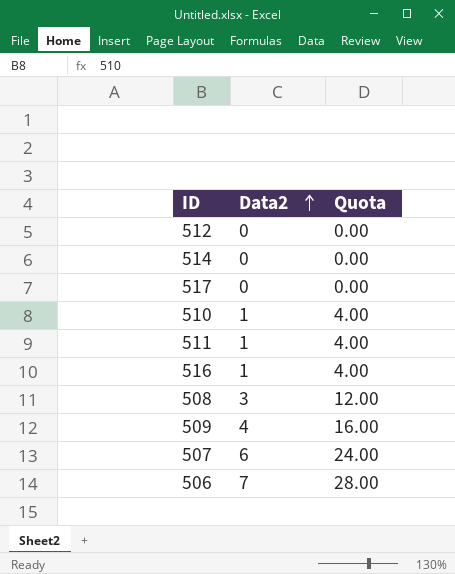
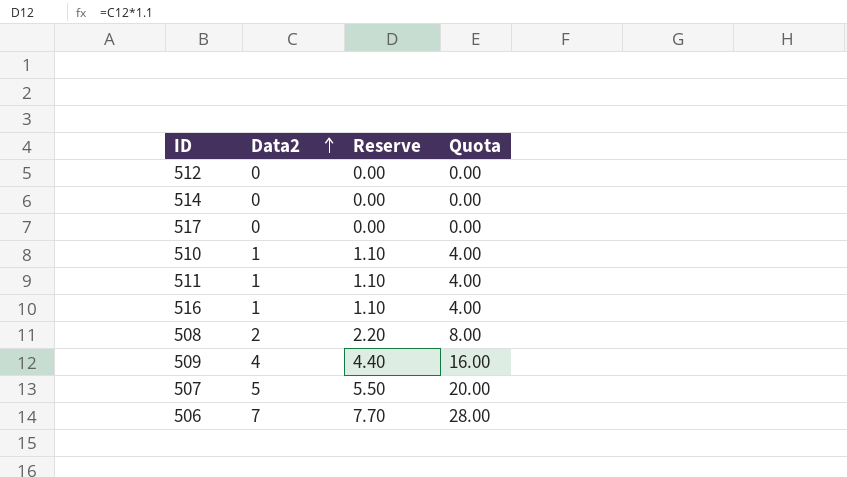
column Reserve | formula: none -> [Data2] * 1.1
508 | Data2: 3 -> 2
508 | Quota: 12.00 -> 8.00
507 | Data2: 6 -> 5
507 | Quota: 24.00 -> 20.00

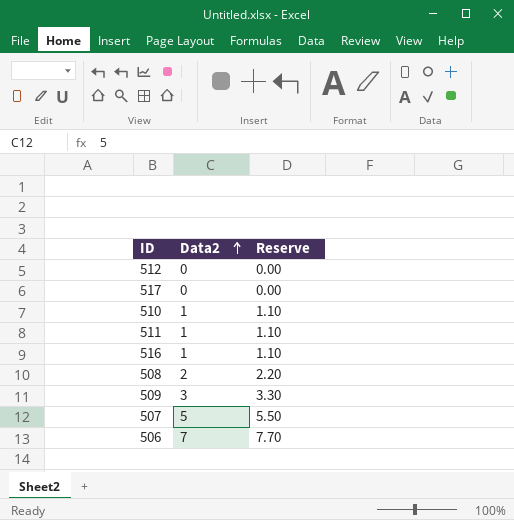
column Quota | formula: [Data2] * 4 -> none
row 514: 0 | 0.00 | 0.00 -> none
509 | Data2: 4 -> 3
509 | Reserve: 4.40 -> 3.30

